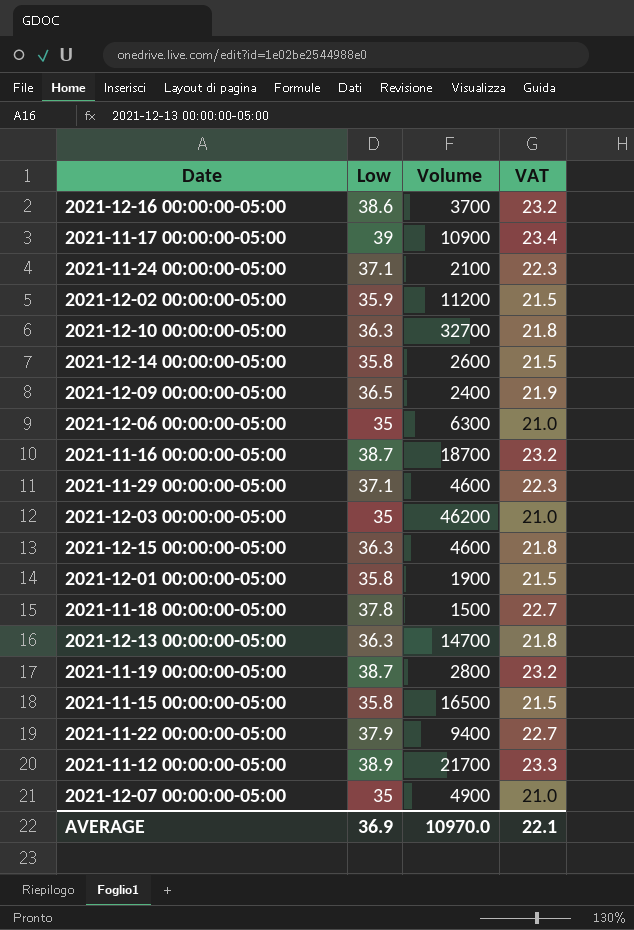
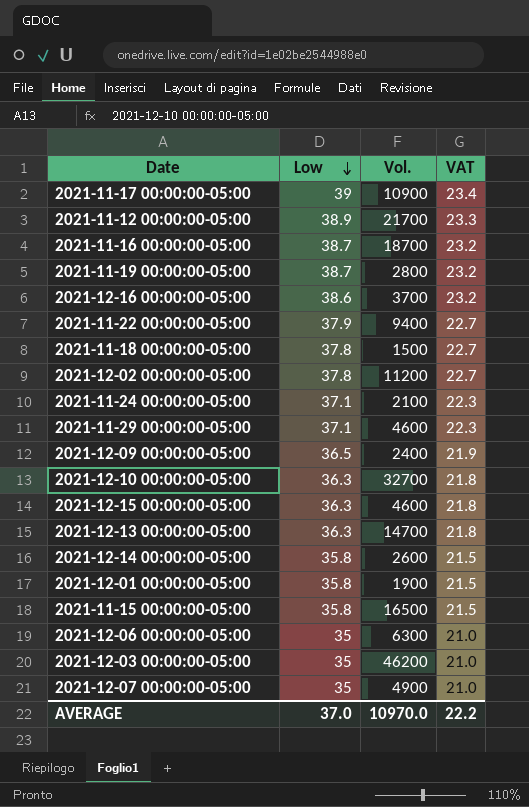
row order: none -> Low descending
column name: Volume -> Vol.
2021-12-02 00:00:00-05:00 | Low: 35.9 -> 37.8
2021-12-02 00:00:00-05:00 | VAT: 21.5 -> 22.7
AVERAGE | Low: 36.9 -> 37.0
AVERAGE | VAT: 22.1 -> 22.2

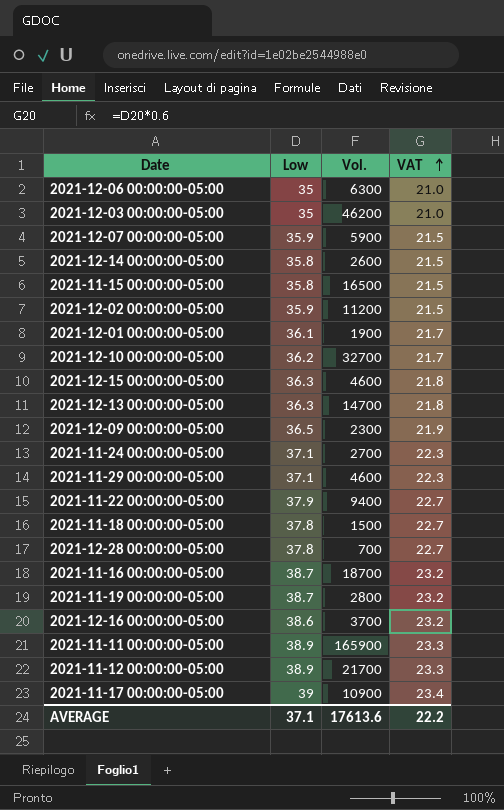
row order: Low descending -> VAT ascending
2021-12-07 00:00:00-05:00 | Low: 35 -> 35.9
2021-12-07 00:00:00-05:00 | Vol.: 4900 -> 5900
2021-12-07 00:00:00-05:00 | VAT: 21.0 -> 21.5
2021-12-02 00:00:00-05:00 | Low: 37.8 -> 35.9
2021-12-02 00:00:00-05:00 | VAT: 22.7 -> 21.5
2021-12-01 00:00:00-05:00 | Low: 35.8 -> 36.1
2021-12-01 00:00:00-05:00 | VAT: 21.5 -> 21.7
2021-12-10 00:00:00-05:00 | Low: 36.3 -> 36.2
2021-12-10 00:00:00-05:00 | VAT: 21.8 -> 21.7
2021-12-09 00:00:00-05:00 | Vol.: 2400 -> 2300
2021-11-24 00:00:00-05:00 | Vol.: 2100 -> 2700
row 2021-12-28 00:00:00-05:00: none -> 37.8 | 700 | 22.7
row 2021-11-11 00:00:00-05:00: none -> 38.9 | 165900 | 23.3
AVERAGE | Low: 37.0 -> 37.1
AVERAGE | Vol.: 10970.0 -> 17613.6

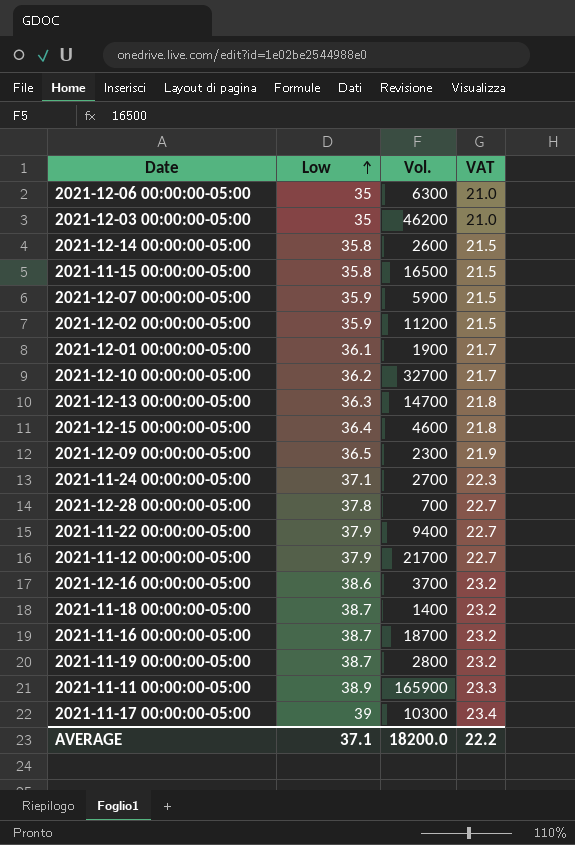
row order: VAT ascending -> Low ascending
row 2021-11-29 00:00:00-05:00: 37.1 | 4600 | 22.3 -> none
2021-12-15 00:00:00-05:00 | Low: 36.3 -> 36.4
2021-11-12 00:00:00-05:00 | Low: 38.9 -> 37.9
2021-11-12 00:00:00-05:00 | VAT: 23.3 -> 22.7
2021-11-18 00:00:00-05:00 | Low: 37.8 -> 38.7
2021-11-18 00:00:00-05:00 | Vol.: 1500 -> 1400
2021-11-18 00:00:00-05:00 | VAT: 22.7 -> 23.2
2021-11-17 00:00:00-05:00 | Vol.: 10900 -> 10300
AVERAGE | Vol.: 17613.6 -> 18200.0

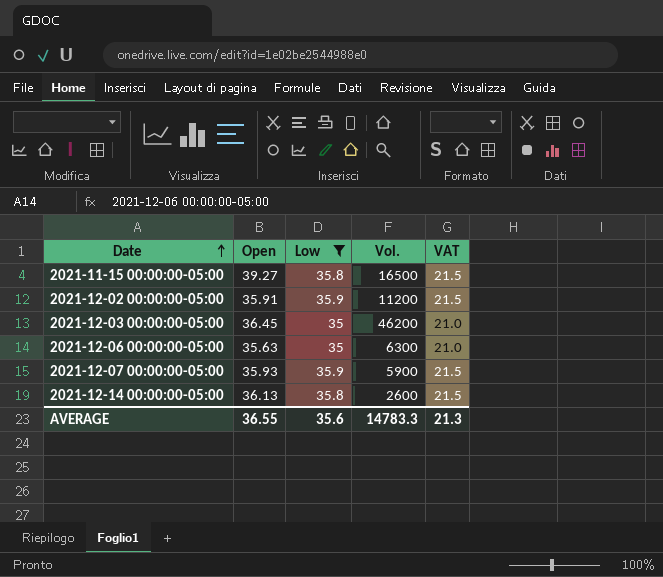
filter: none -> Low <= 35.9
row order: Low ascending -> Date ascending
column Open | position: none -> 2
AVERAGE | Low: 37.1 -> 35.6
AVERAGE | Vol.: 18200.0 -> 14783.3
AVERAGE | VAT: 22.2 -> 21.3

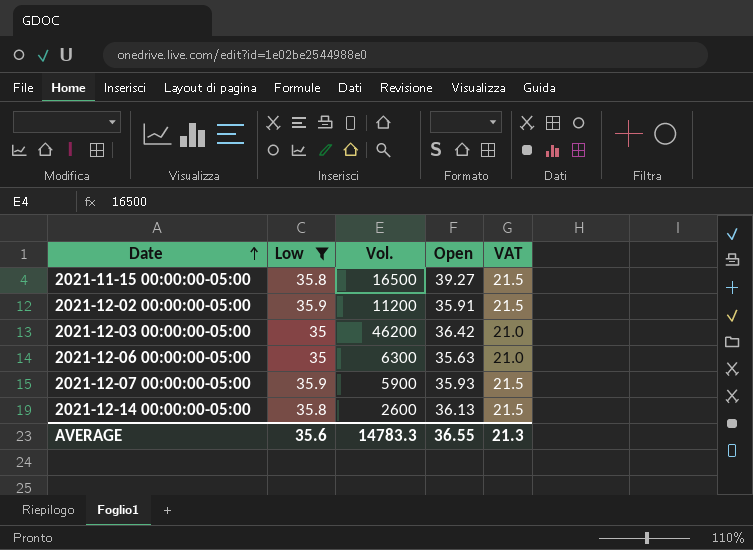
column Open | position: 2 -> 4
2021-12-03 00:00:00-05:00 | Open: 36.45 -> 36.42

